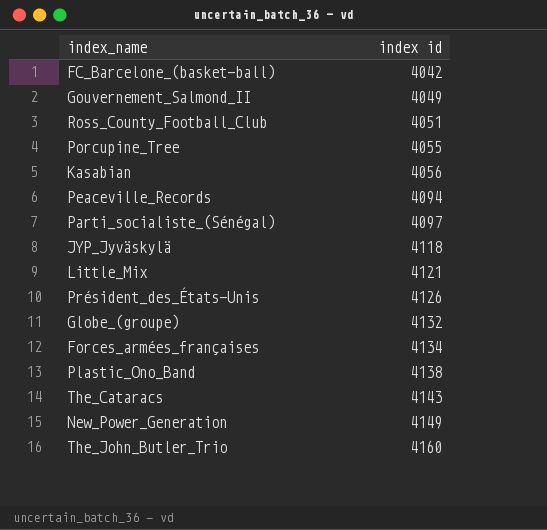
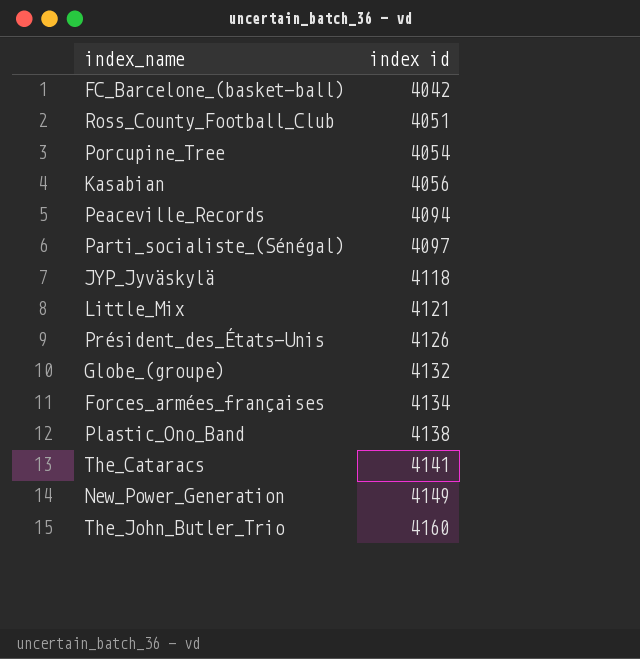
row Gouvernement_Salmond_II: 4049 -> none
Porcupine_Tree | index id: 4055 -> 4054
The_Cataracs | index id: 4143 -> 4141

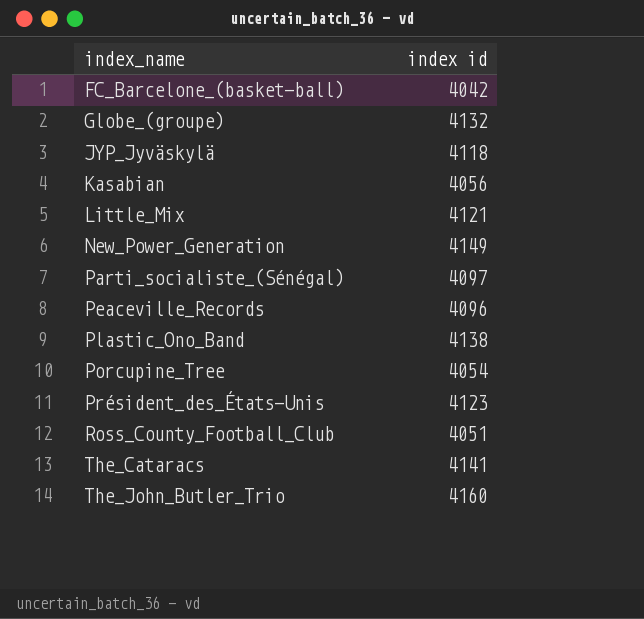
row order: index id ascending -> index_name ascending
row Forces_armées_françaises: 4134 -> none
Peaceville_Records | index id: 4094 -> 4096
Président_des_États-Unis | index id: 4126 -> 4123

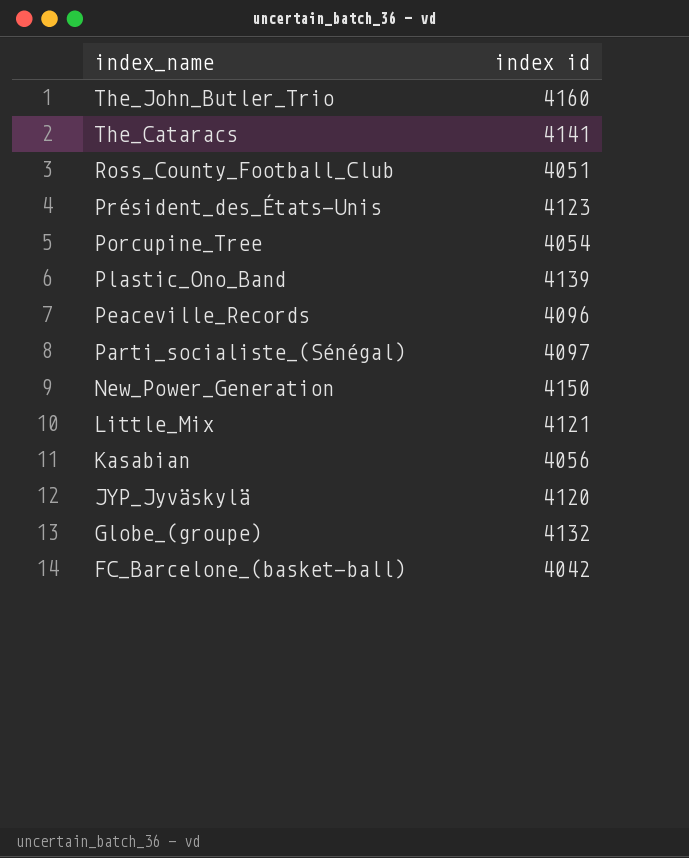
row order: index_name ascending -> index_name descending
Plastic_Ono_Band | index id: 4138 -> 4139
New_Power_Generation | index id: 4149 -> 4150
JYP_Jyväskylä | index id: 4118 -> 4120

